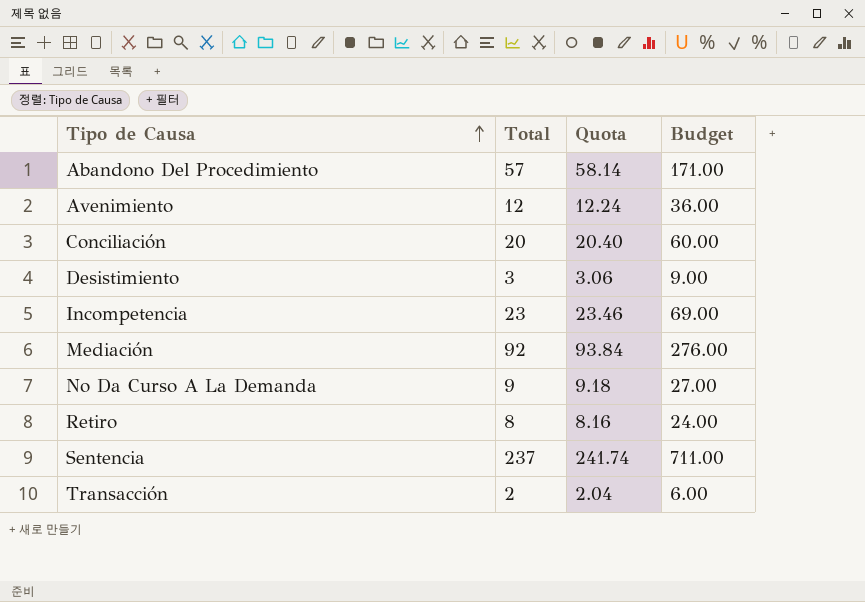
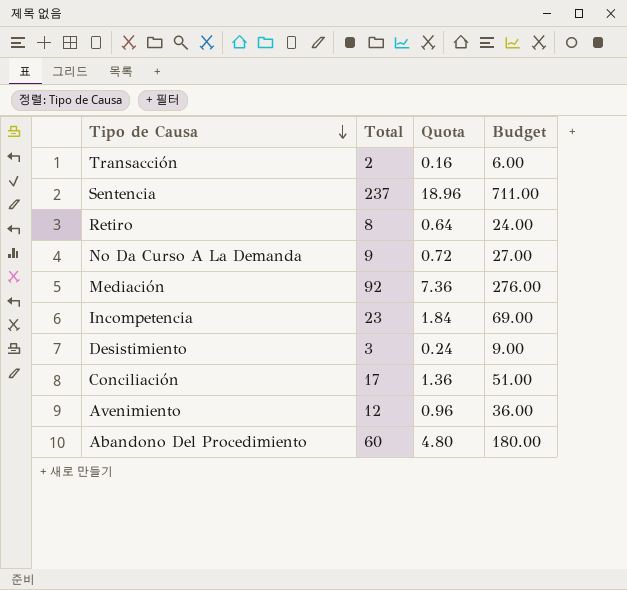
row order: Tipo de Causa ascending -> Tipo de Causa descending
column Quota | formula: [Total] * 1.02 -> [Total] * 0.08
Conciliación | Total: 20 -> 17
Conciliación | Budget: 60.00 -> 51.00
Abandono Del Procedimiento | Total: 57 -> 60
Abandono Del Procedimiento | Budget: 171.00 -> 180.00

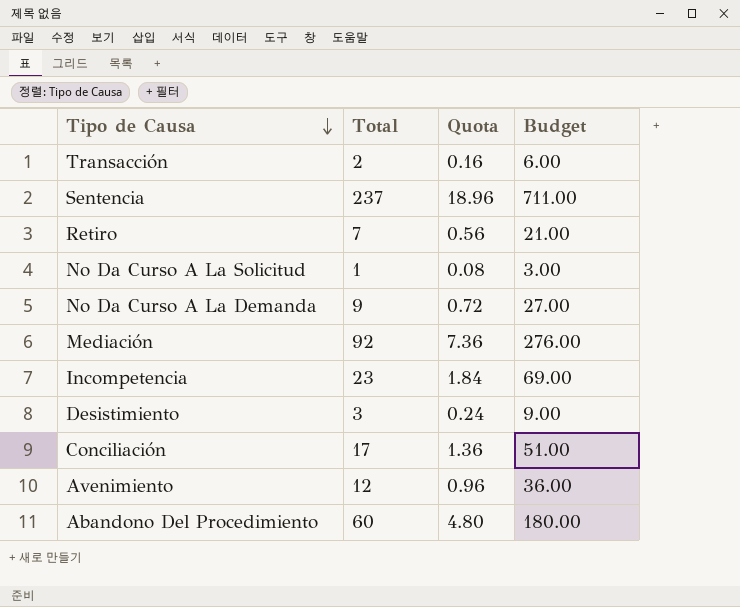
Retiro | Total: 8 -> 7
Retiro | Quota: 0.64 -> 0.56
Retiro | Budget: 24.00 -> 21.00
row No Da Curso A La Solicitud: none -> 1 | 0.08 | 3.00

